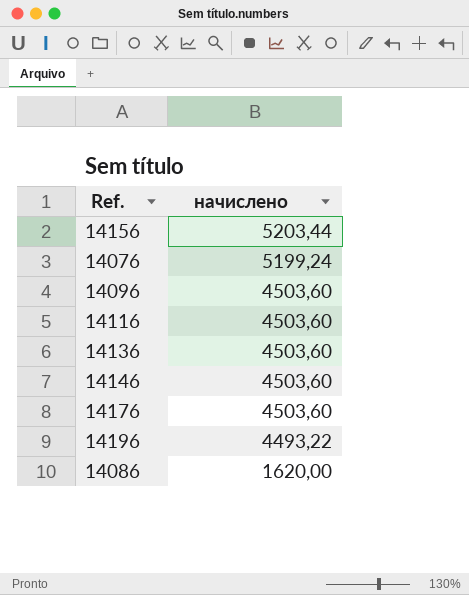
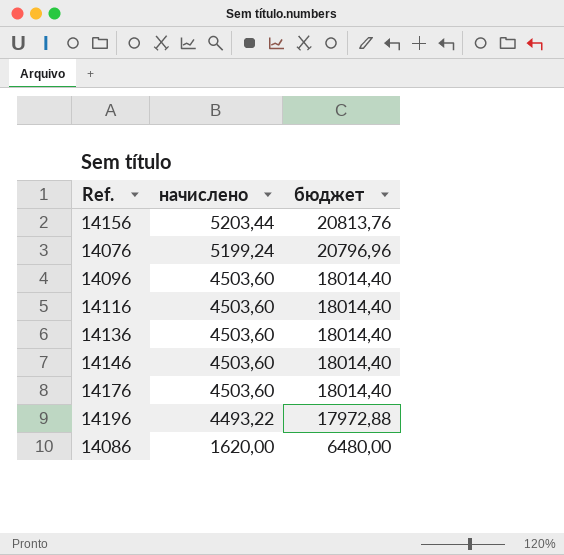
column бюджет | formula: none -> [начислено] * 4

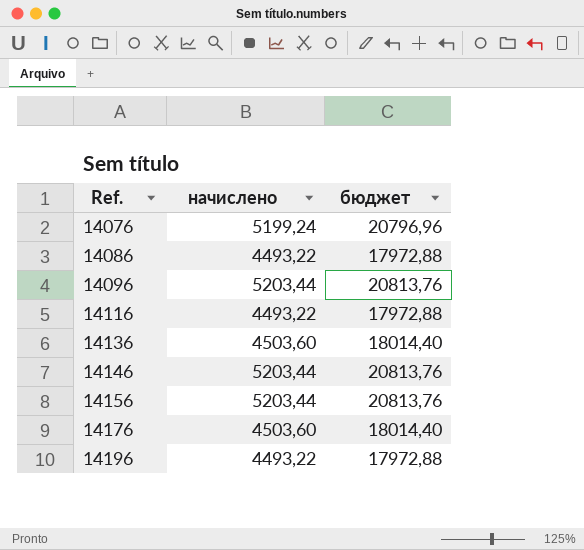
row order: начислено descending -> Ref. ascending
14086 | начислено: 1620,00 -> 4493,22
14086 | бюджет: 6480,00 -> 17972,88
14096 | начислено: 4503,60 -> 5203,44
14096 | бюджет: 18014,40 -> 20813,76
14116 | начислено: 4503,60 -> 4493,22
14116 | бюджет: 18014,40 -> 17972,88
14146 | начислено: 4503,60 -> 5203,44
14146 | бюджет: 18014,40 -> 20813,76

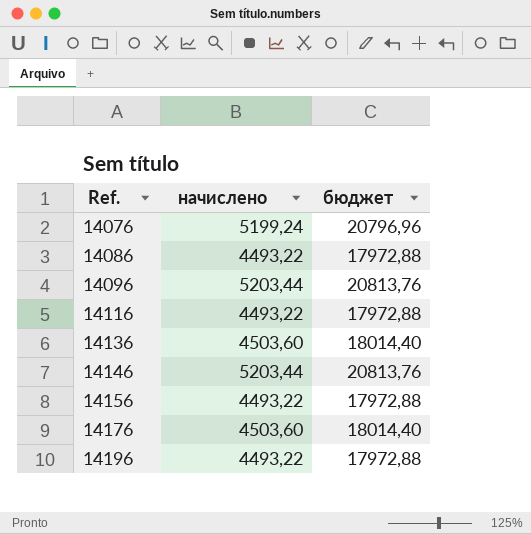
14156 | начислено: 5203,44 -> 4493,22
14156 | бюджет: 20813,76 -> 17972,88

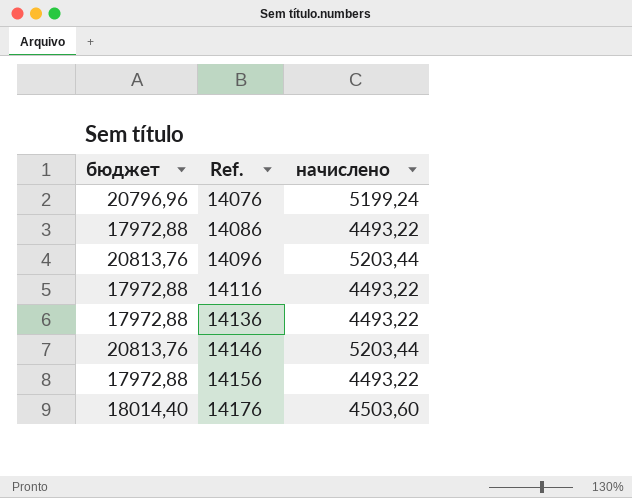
column бюджет | position: 3 -> 1
row 14196: 4493,22 | 17972,88 -> none
14136 | бюджет: 18014,40 -> 17972,88
14136 | начислено: 4503,60 -> 4493,22

